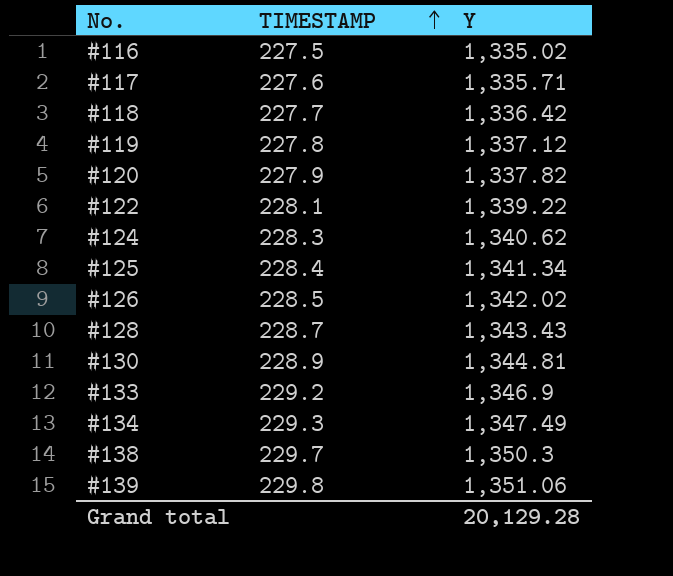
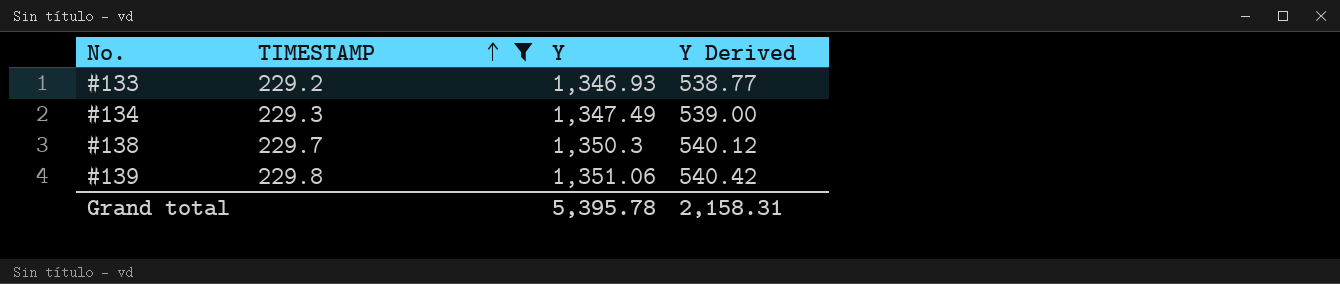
filter: none -> TIMESTAMP >= 229.2
column Y Derived | formula: none -> [Y] * 0.4
#133 | Y: 1,346.9 -> 1,346.93
Grand total | Y: 20,129.28 -> 5,395.78

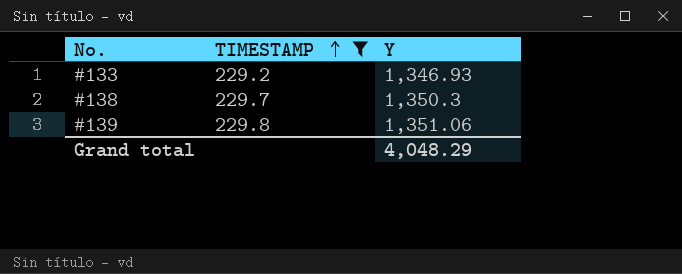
column Y Derived | formula: [Y] * 0.4 -> none
row #134: 229.3 | 1,347.49 | 539.00 -> none
Grand total | Y: 5,395.78 -> 4,048.29

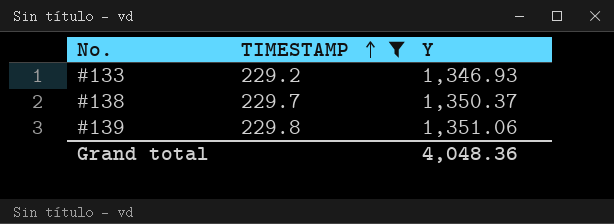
#138 | Y: 1,350.3 -> 1,350.37
Grand total | Y: 4,048.29 -> 4,048.36

